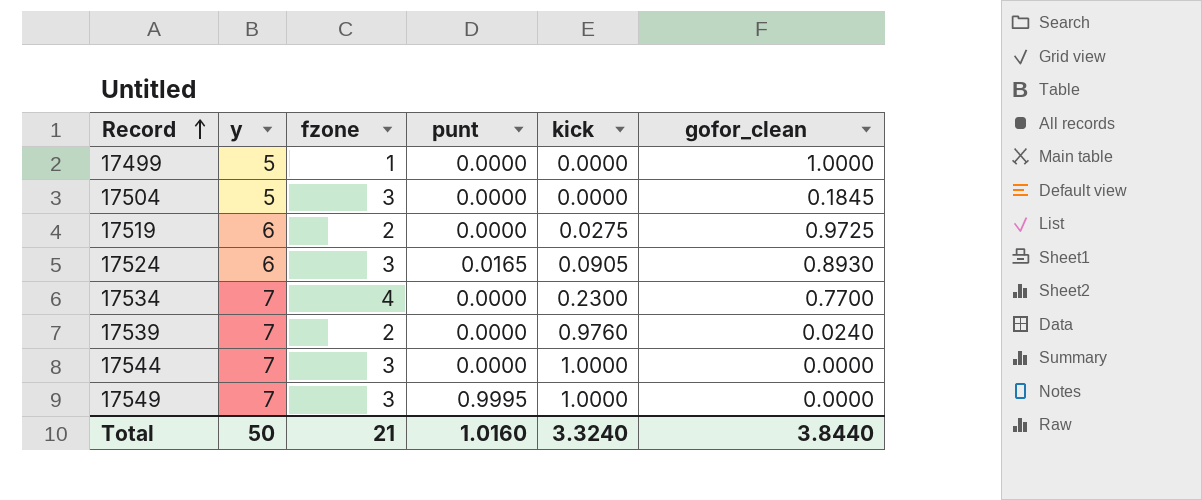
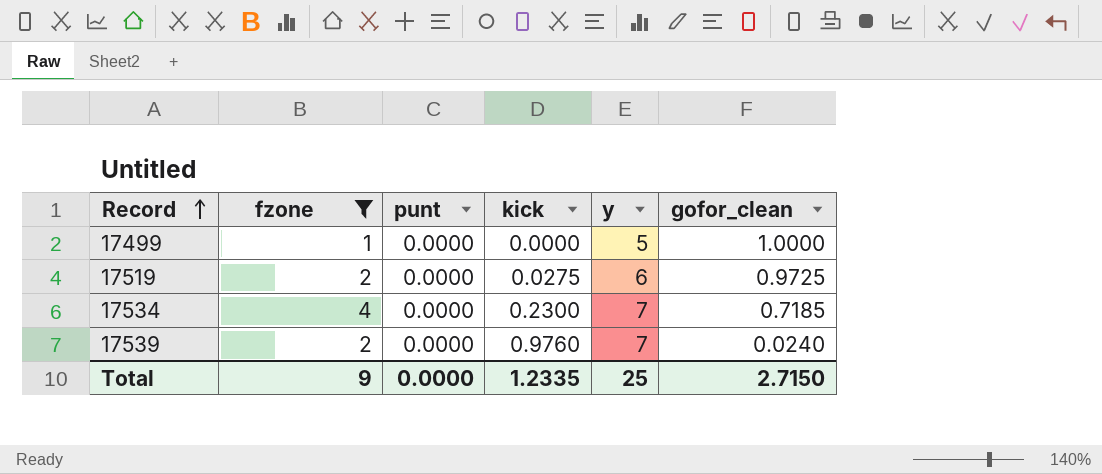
filter: none -> fzone != 3
column y | position: 2 -> 5
17534 | gofor_clean: 0.7700 -> 0.7185
Total | fzone: 21 -> 9
Total | punt: 1.0160 -> 0.0000
Total | kick: 3.3240 -> 1.2335
Total | y: 50 -> 25
Total | gofor_clean: 3.8440 -> 2.7150

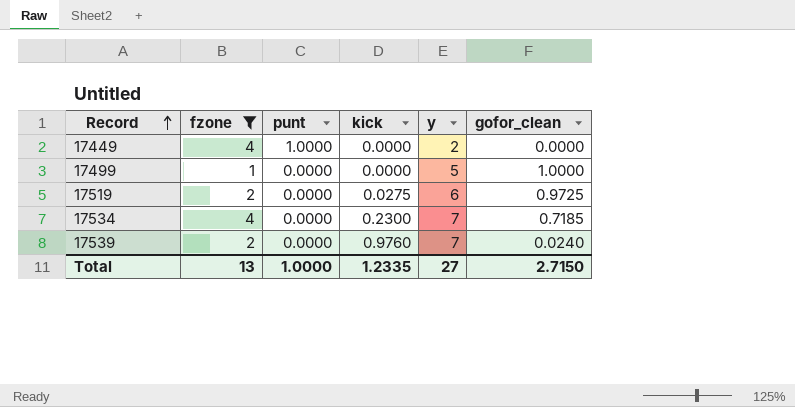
row 17449: none -> 4 | 1.0000 | 0.0000 | 2 | 0.0000
Total | fzone: 9 -> 13
Total | punt: 0.0000 -> 1.0000
Total | y: 25 -> 27

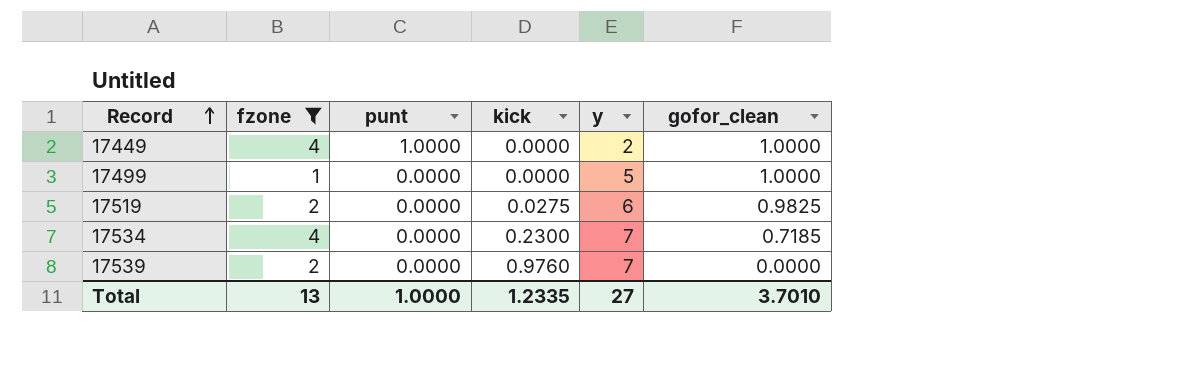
17449 | gofor_clean: 0.0000 -> 1.0000
17519 | gofor_clean: 0.9725 -> 0.9825
17539 | gofor_clean: 0.0240 -> 0.0000
Total | gofor_clean: 2.7150 -> 3.7010

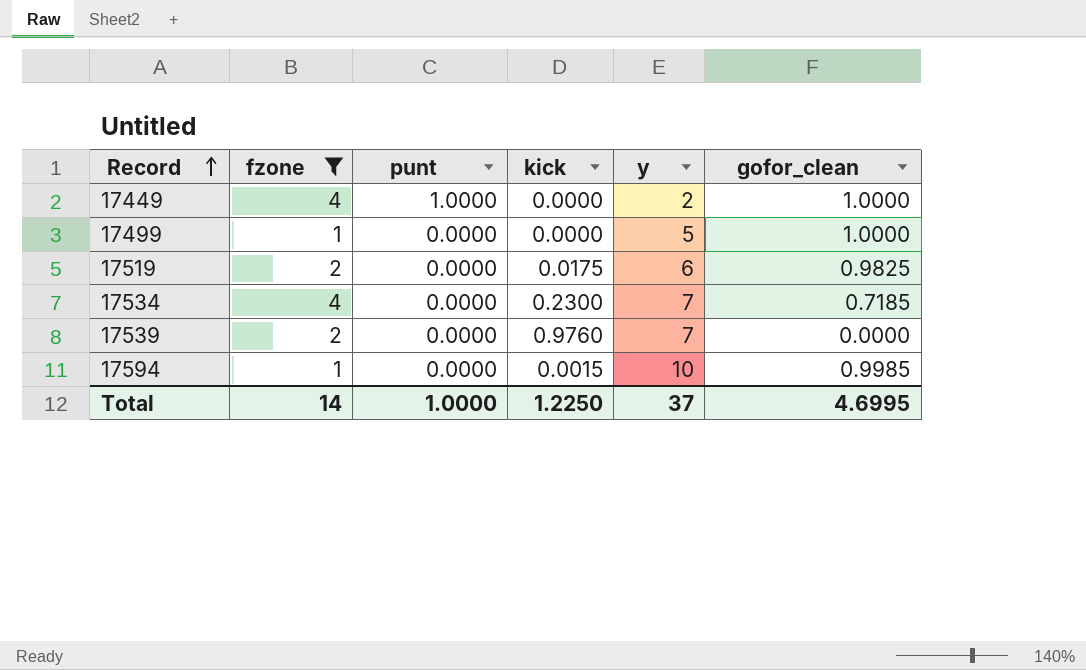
17519 | kick: 0.0275 -> 0.0175
row 17594: none -> 1 | 0.0000 | 0.0015 | 10 | 0.9985
Total | fzone: 13 -> 14
Total | kick: 1.2335 -> 1.2250
Total | y: 27 -> 37
Total | gofor_clean: 3.7010 -> 4.6995

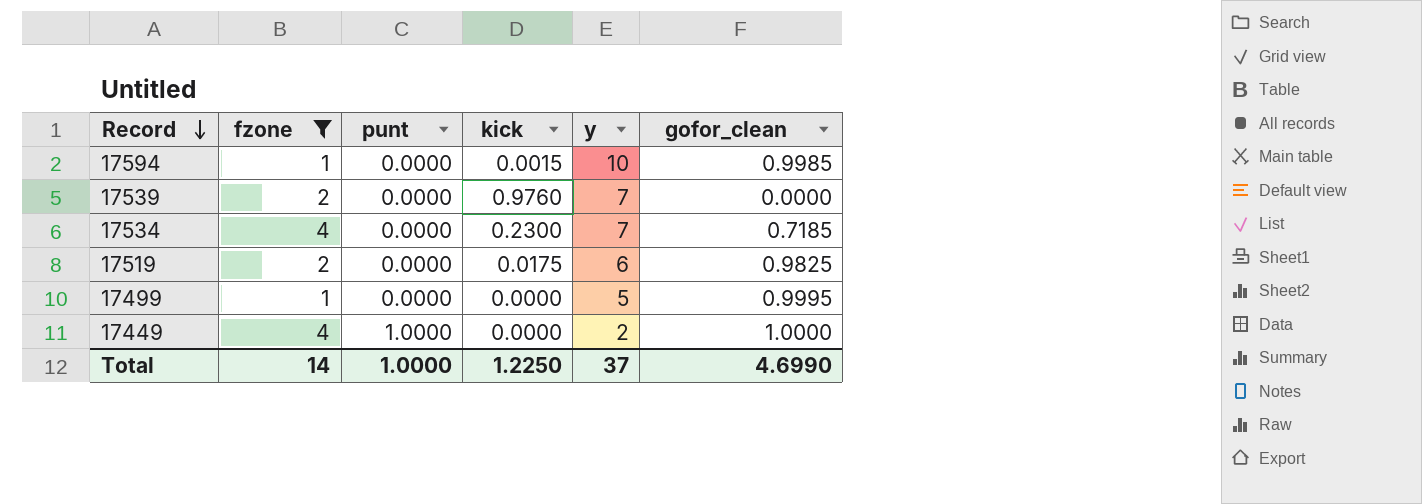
row order: Record ascending -> Record descending
17499 | gofor_clean: 1.0000 -> 0.9995
Total | gofor_clean: 4.6995 -> 4.6990

